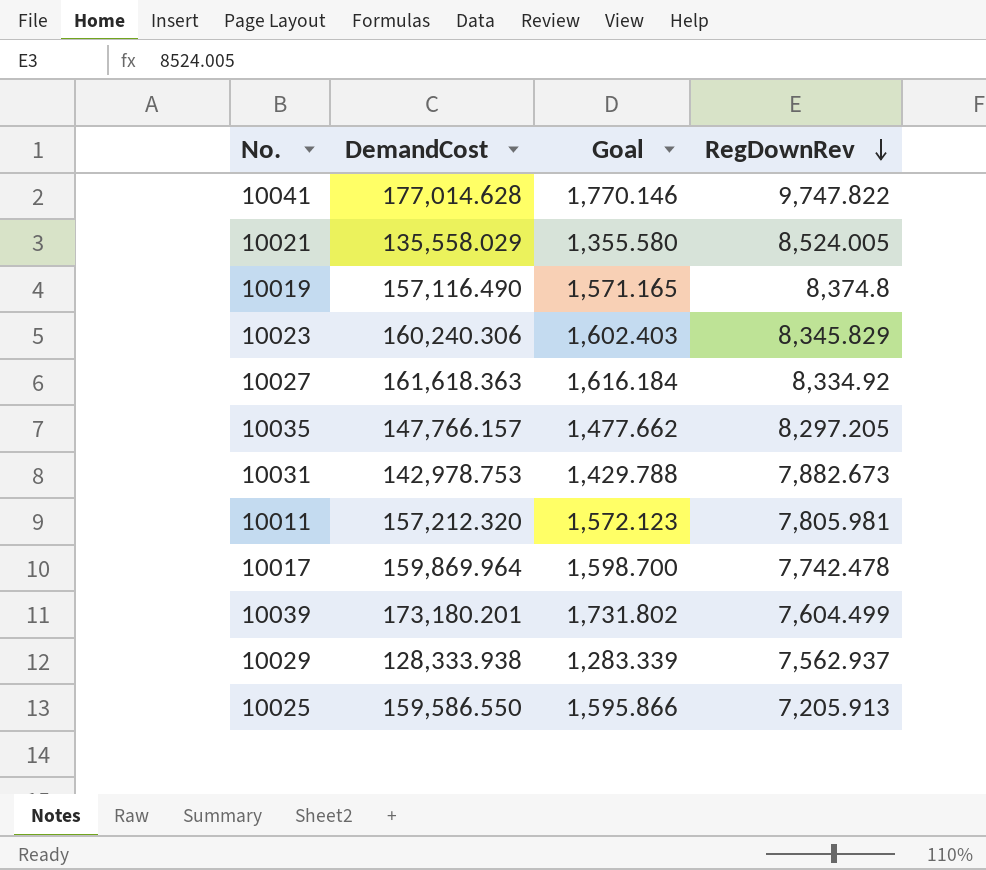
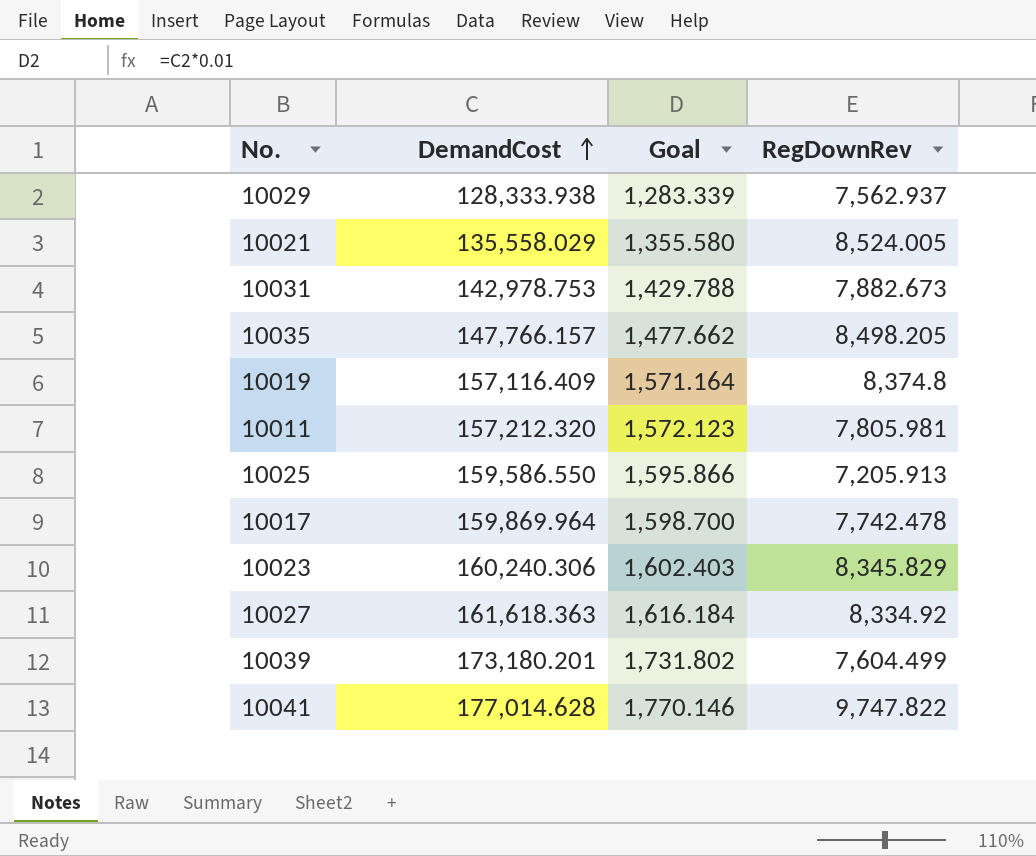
row order: RegDownRev descending -> DemandCost ascending
10035 | RegDownRev: 8,297.205 -> 8,498.205
10019 | DemandCost: 157,116.490 -> 157,116.409
10019 | Goal: 1,571.165 -> 1,571.164

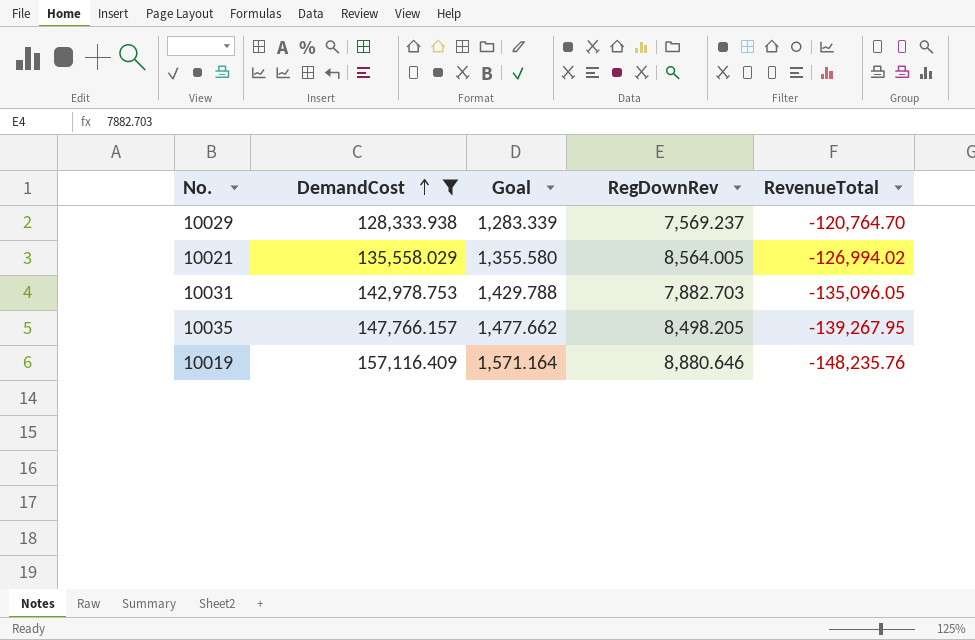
filter: none -> DemandCost <= 157,116.409
column RevenueTotal | formula: none -> [RegDownRev] - [DemandCost]
10029 | RegDownRev: 7,562.937 -> 7,569.237
10021 | RegDownRev: 8,524.005 -> 8,564.005
10031 | RegDownRev: 7,882.673 -> 7,882.703
10019 | RegDownRev: 8,374.8 -> 8,880.646

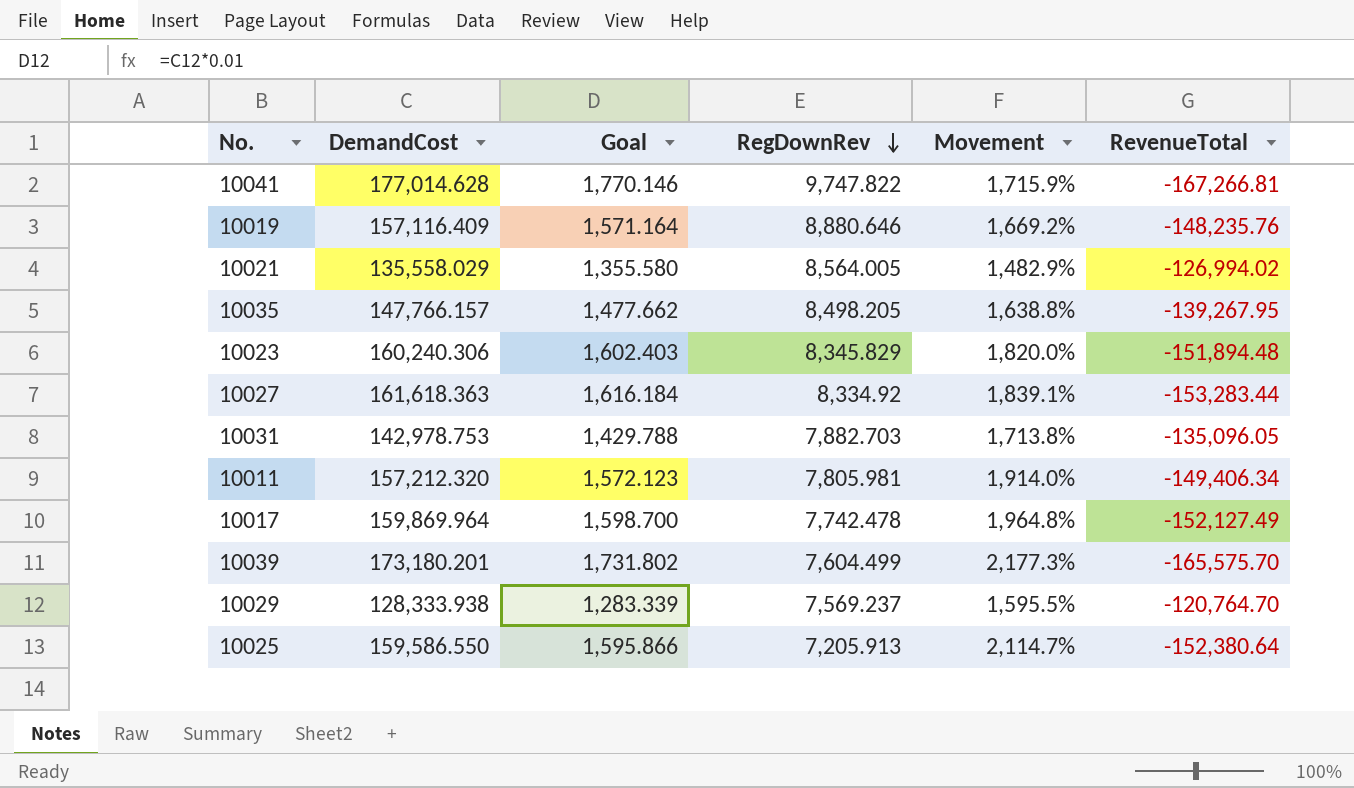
filter: DemandCost <= 157,116.409 -> none
row order: DemandCost ascending -> RegDownRev descending
column Movement | formula: none -> ([DemandCost] - [RegDownRev]) / [RegDownRev]

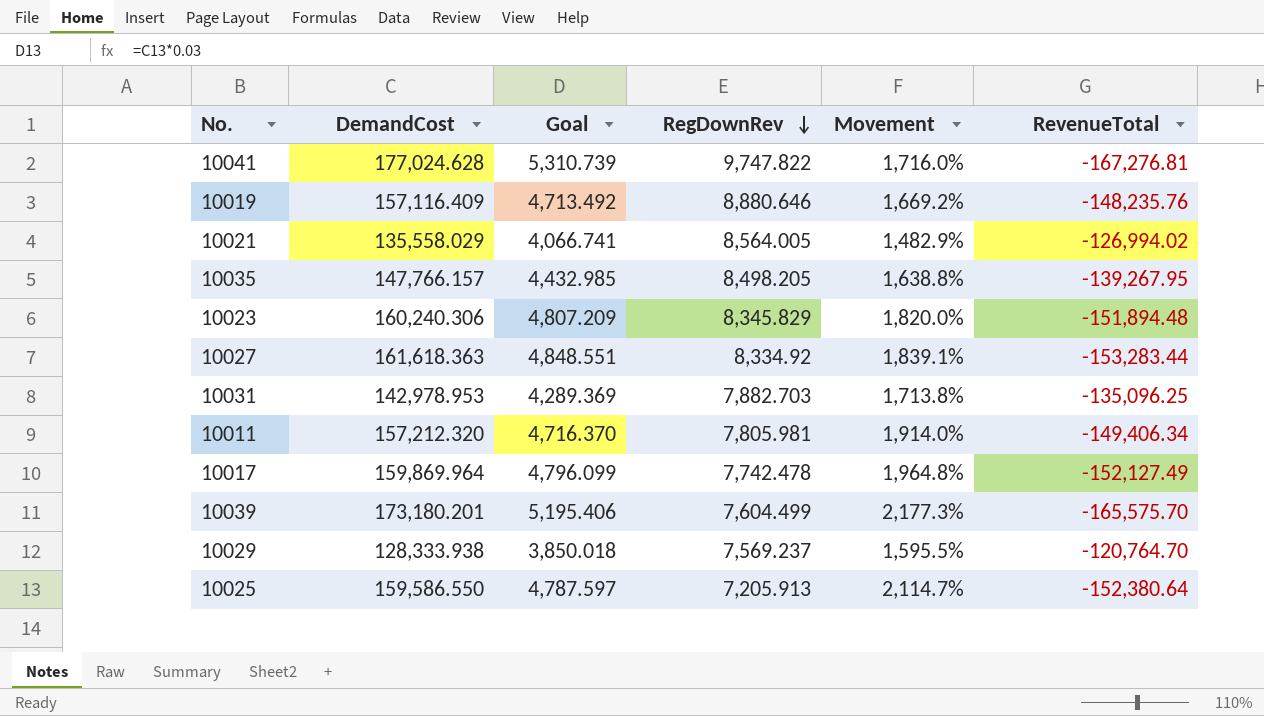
column Goal | formula: [DemandCost] * 0.01 -> [DemandCost] * 0.03
10041 | DemandCost: 177,014.628 -> 177,024.628
10041 | Movement: 1,715.9% -> 1,716.0%
10041 | RevenueTotal: -167,266.81 -> -167,276.81
10031 | DemandCost: 142,978.753 -> 142,978.953
10031 | RevenueTotal: -135,096.05 -> -135,096.25

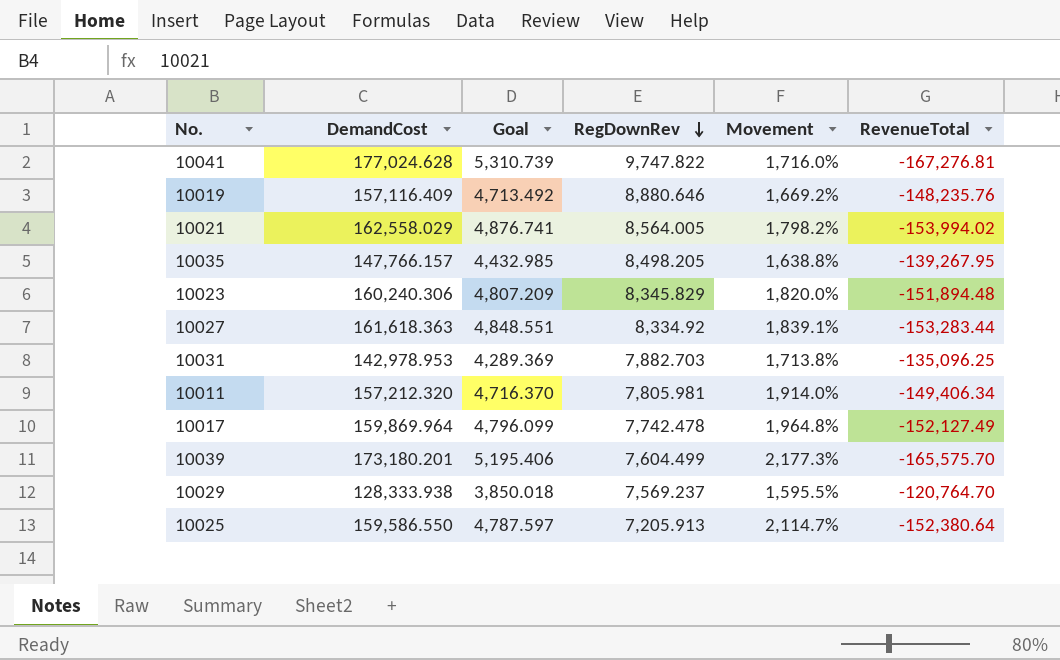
10021 | DemandCost: 135,558.029 -> 162,558.029
10021 | Goal: 4,066.741 -> 4,876.741
10021 | Movement: 1,482.9% -> 1,798.2%
10021 | RevenueTotal: -126,994.02 -> -153,994.02

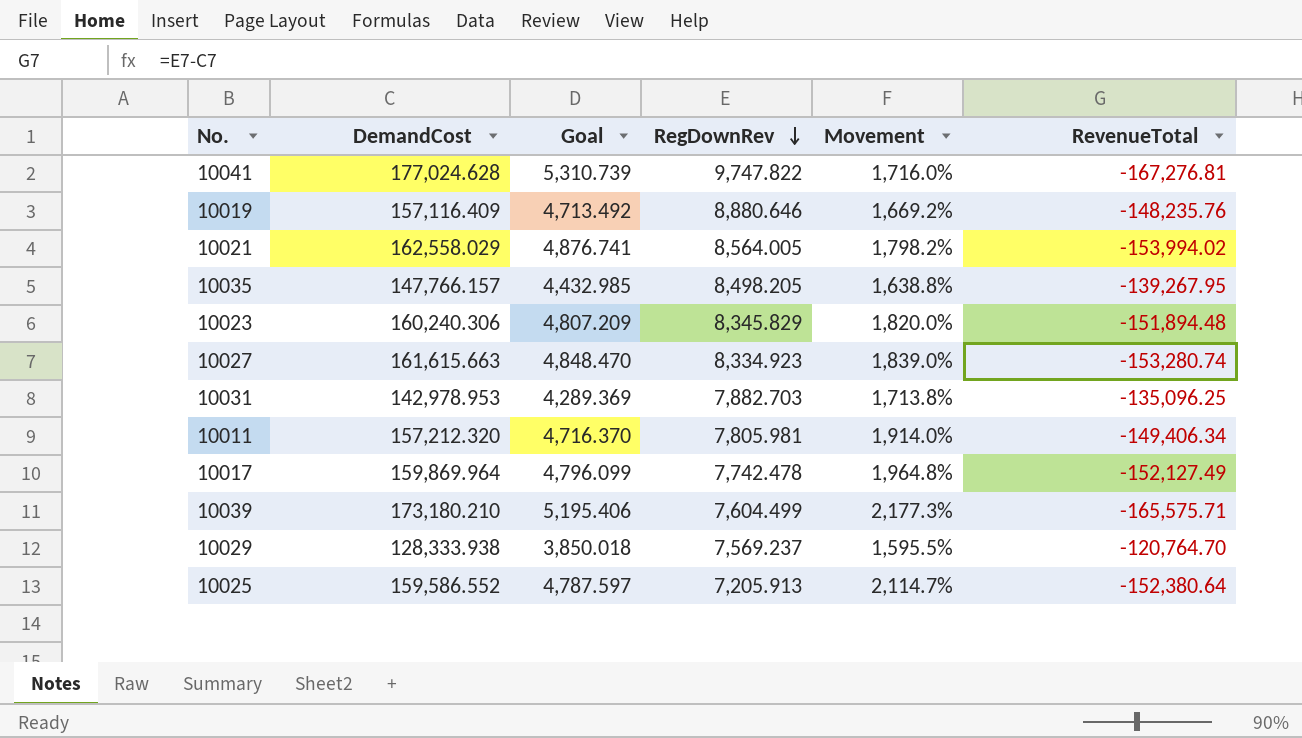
10027 | DemandCost: 161,618.363 -> 161,615.663
10027 | Goal: 4,848.551 -> 4,848.470
10027 | RegDownRev: 8,334.92 -> 8,334.923
10027 | Movement: 1,839.1% -> 1,839.0%
10027 | RevenueTotal: -153,283.44 -> -153,280.74
10039 | DemandCost: 173,180.201 -> 173,180.210
10039 | RevenueTotal: -165,575.70 -> -165,575.71
10025 | DemandCost: 159,586.550 -> 159,586.552

